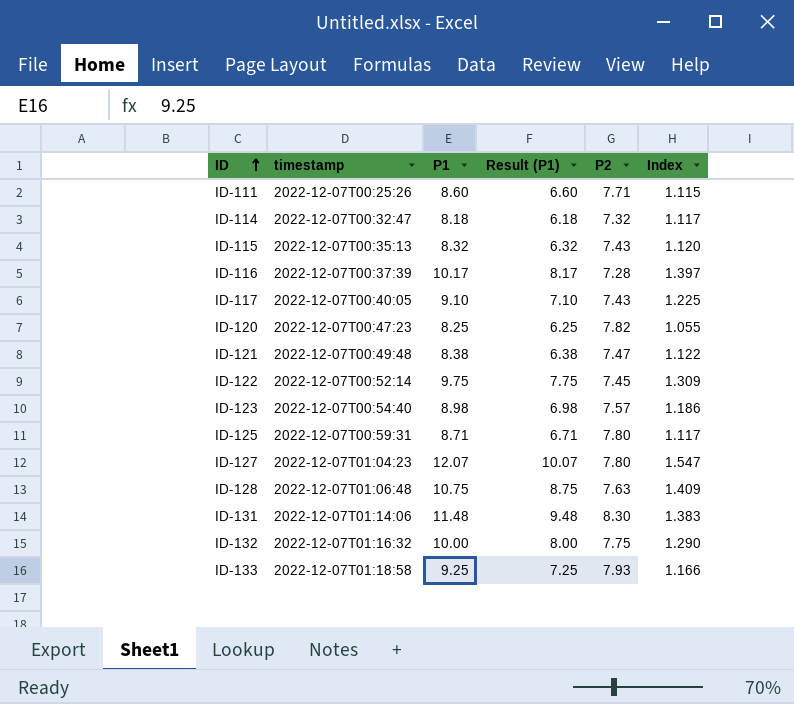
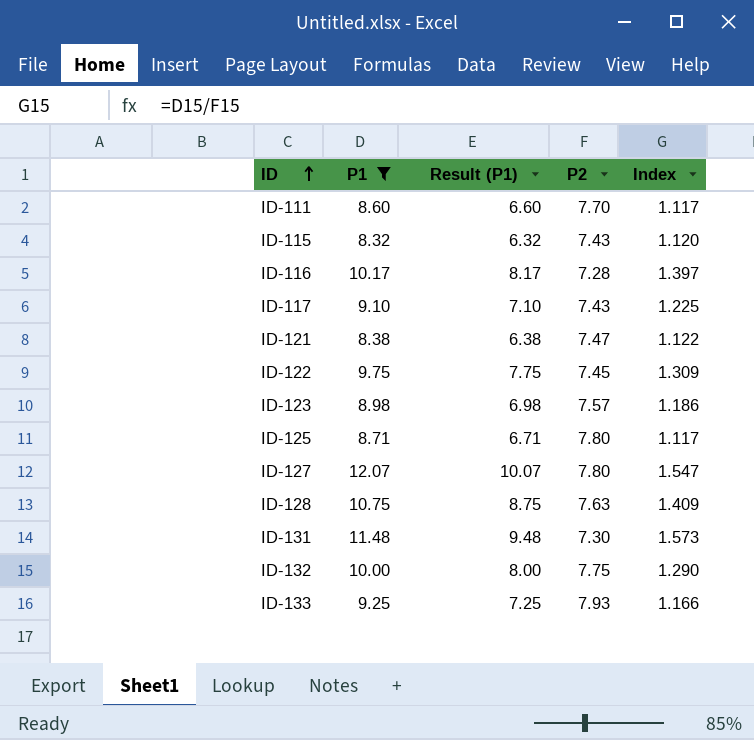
filter: none -> P1 >= 8.32
column timestamp | position: 2 -> none
ID-111 | P2: 7.71 -> 7.70
ID-111 | Index: 1.115 -> 1.117
ID-131 | P2: 8.30 -> 7.30
ID-131 | Index: 1.383 -> 1.573

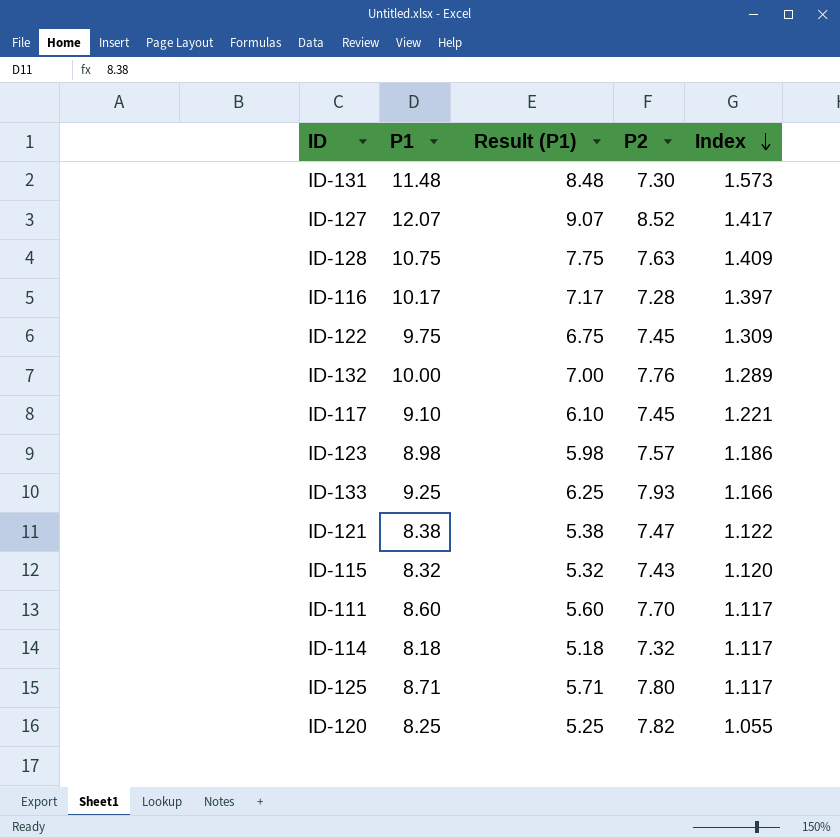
filter: P1 >= 8.32 -> none
row order: ID ascending -> Index descending
column Result (P1) | formula: [P1] - 2 -> [P1] - 3
ID-127 | P2: 7.80 -> 8.52
ID-127 | Index: 1.547 -> 1.417
ID-132 | P2: 7.75 -> 7.76
ID-132 | Index: 1.290 -> 1.289
ID-117 | P2: 7.43 -> 7.45
ID-117 | Index: 1.225 -> 1.221

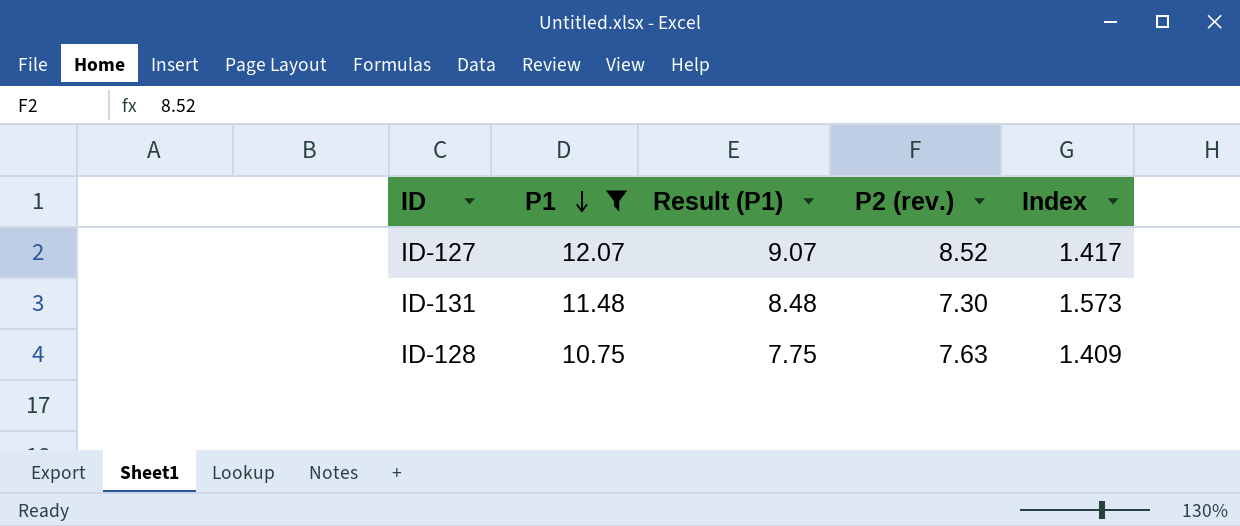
filter: none -> P1 >= 10.75
row order: Index descending -> P1 descending
column name: P2 -> P2 (rev.)

